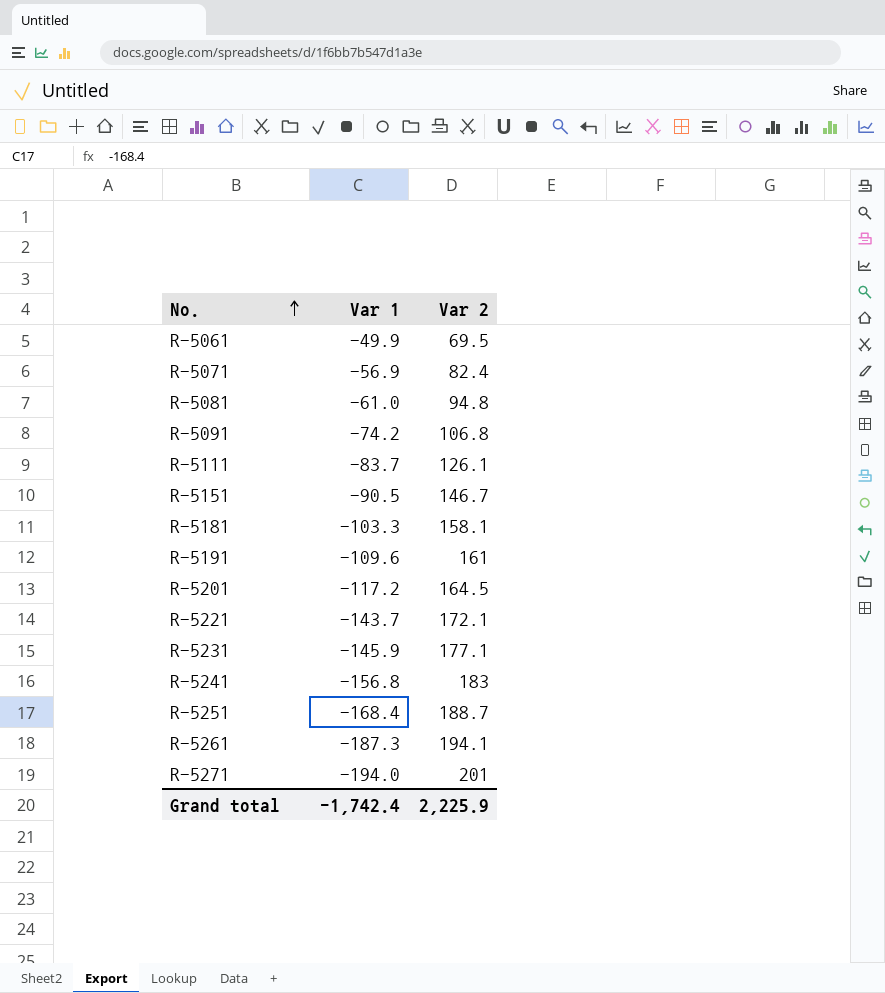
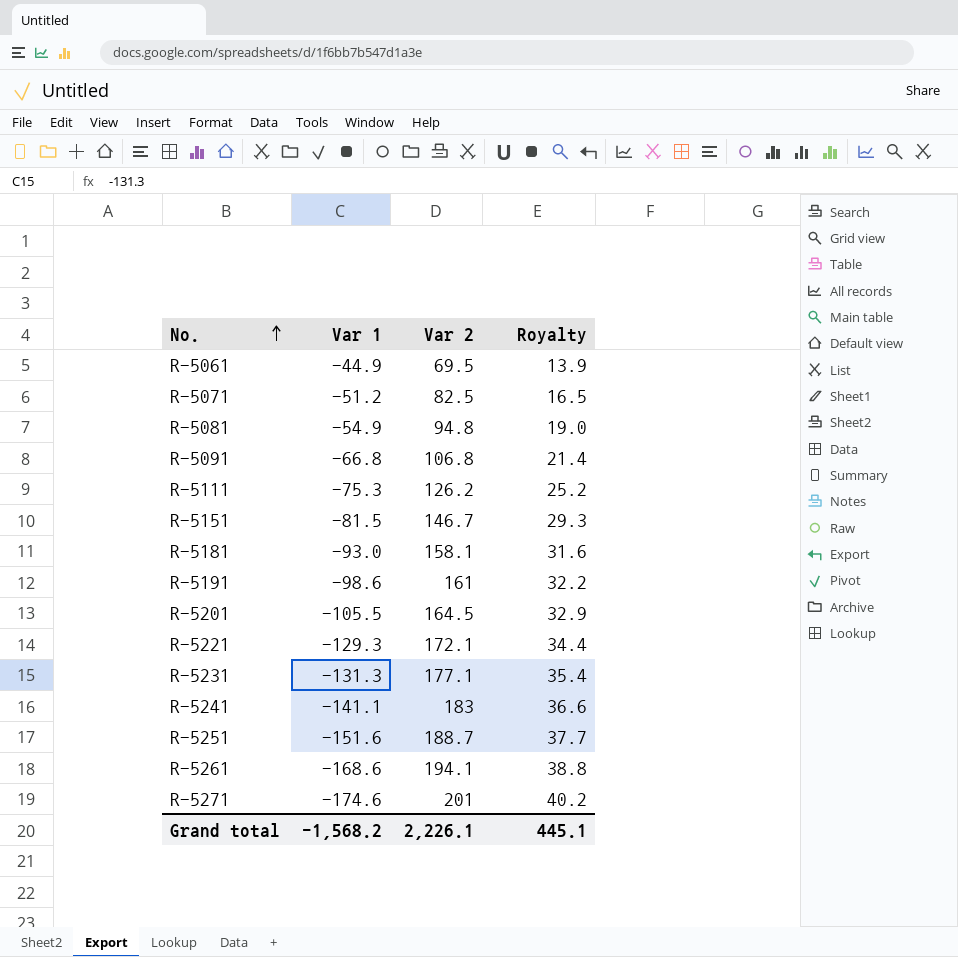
column Royalty | formula: none -> [Var 2] * 0.2
R-5061 | Var 1: -49.9 -> -44.9
R-5071 | Var 1: -56.9 -> -51.2
R-5071 | Var 2: 82.4 -> 82.5
R-5081 | Var 1: -61.0 -> -54.9
R-5091 | Var 1: -74.2 -> -66.8
R-5111 | Var 1: -83.7 -> -75.3
R-5111 | Var 2: 126.1 -> 126.2
R-5151 | Var 1: -90.5 -> -81.5
R-5181 | Var 1: -103.3 -> -93.0
R-5191 | Var 1: -109.6 -> -98.6
R-5201 | Var 1: -117.2 -> -105.5
R-5221 | Var 1: -143.7 -> -129.3
R-5231 | Var 1: -145.9 -> -131.3
R-5241 | Var 1: -156.8 -> -141.1
R-5251 | Var 1: -168.4 -> -151.6
R-5261 | Var 1: -187.3 -> -168.6
R-5271 | Var 1: -194.0 -> -174.6
Grand total | Var 1: -1,742.4 -> -1,568.2
Grand total | Var 2: 2,225.9 -> 2,226.1

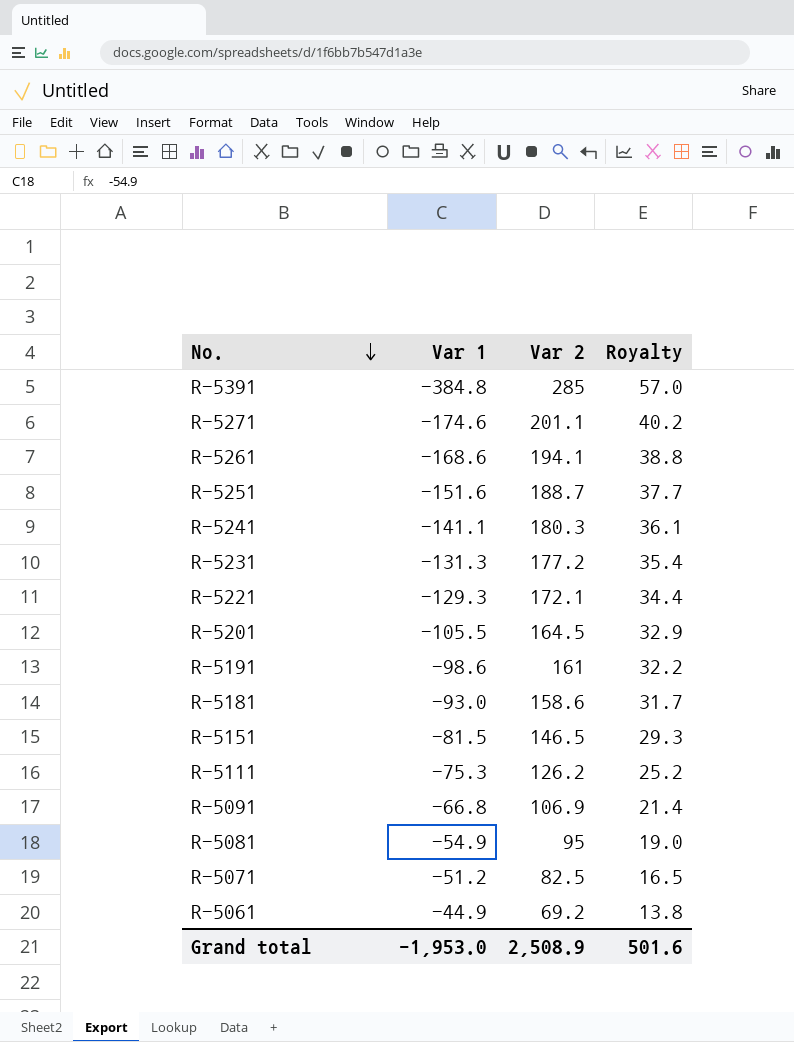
row order: No. ascending -> No. descending
row R-5391: none -> -384.8 | 285 | 57.0
R-5271 | Var 2: 201 -> 201.1
R-5241 | Var 2: 183 -> 180.3
R-5241 | Royalty: 36.6 -> 36.1
R-5231 | Var 2: 177.1 -> 177.2
R-5181 | Var 2: 158.1 -> 158.6
R-5181 | Royalty: 31.6 -> 31.7
R-5151 | Var 2: 146.7 -> 146.5
R-5091 | Var 2: 106.8 -> 106.9
R-5081 | Var 2: 94.8 -> 95
R-5061 | Var 2: 69.5 -> 69.2
R-5061 | Royalty: 13.9 -> 13.8
Grand total | Var 1: -1,568.2 -> -1,953.0
Grand total | Var 2: 2,226.1 -> 2,508.9
Grand total | Royalty: 445.1 -> 501.6

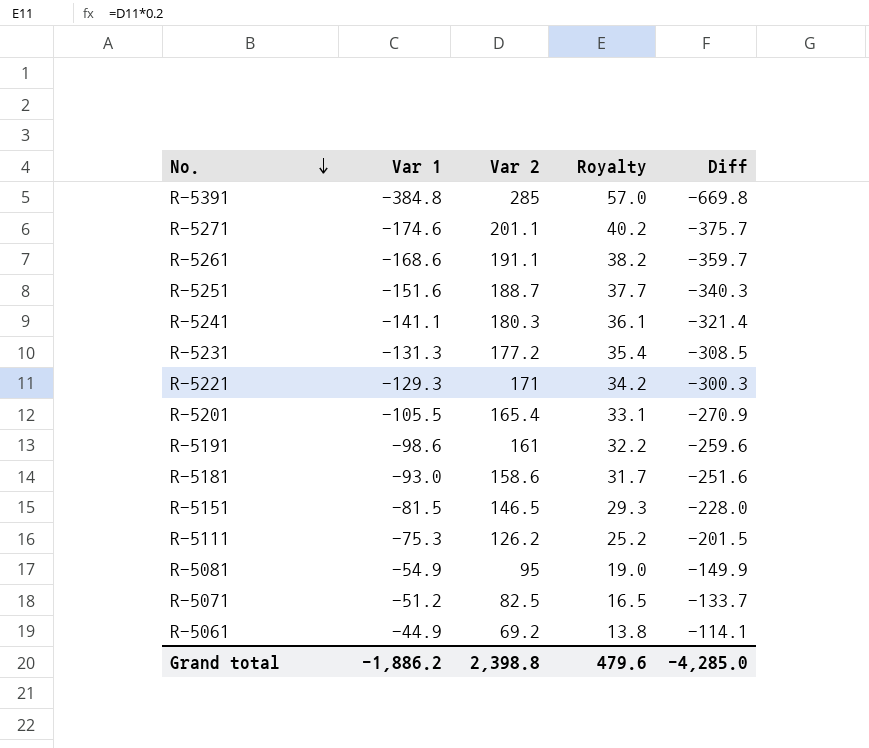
column Diff | formula: none -> [Var 1] - [Var 2]
row R-5091: -66.8 | 106.9 | 21.4 -> none
R-5261 | Var 2: 194.1 -> 191.1
R-5261 | Royalty: 38.8 -> 38.2
R-5221 | Var 2: 172.1 -> 171
R-5221 | Royalty: 34.4 -> 34.2
R-5201 | Var 2: 164.5 -> 165.4
R-5201 | Royalty: 32.9 -> 33.1
Grand total | Var 1: -1,953.0 -> -1,886.2
Grand total | Var 2: 2,508.9 -> 2,398.8
Grand total | Royalty: 501.6 -> 479.6

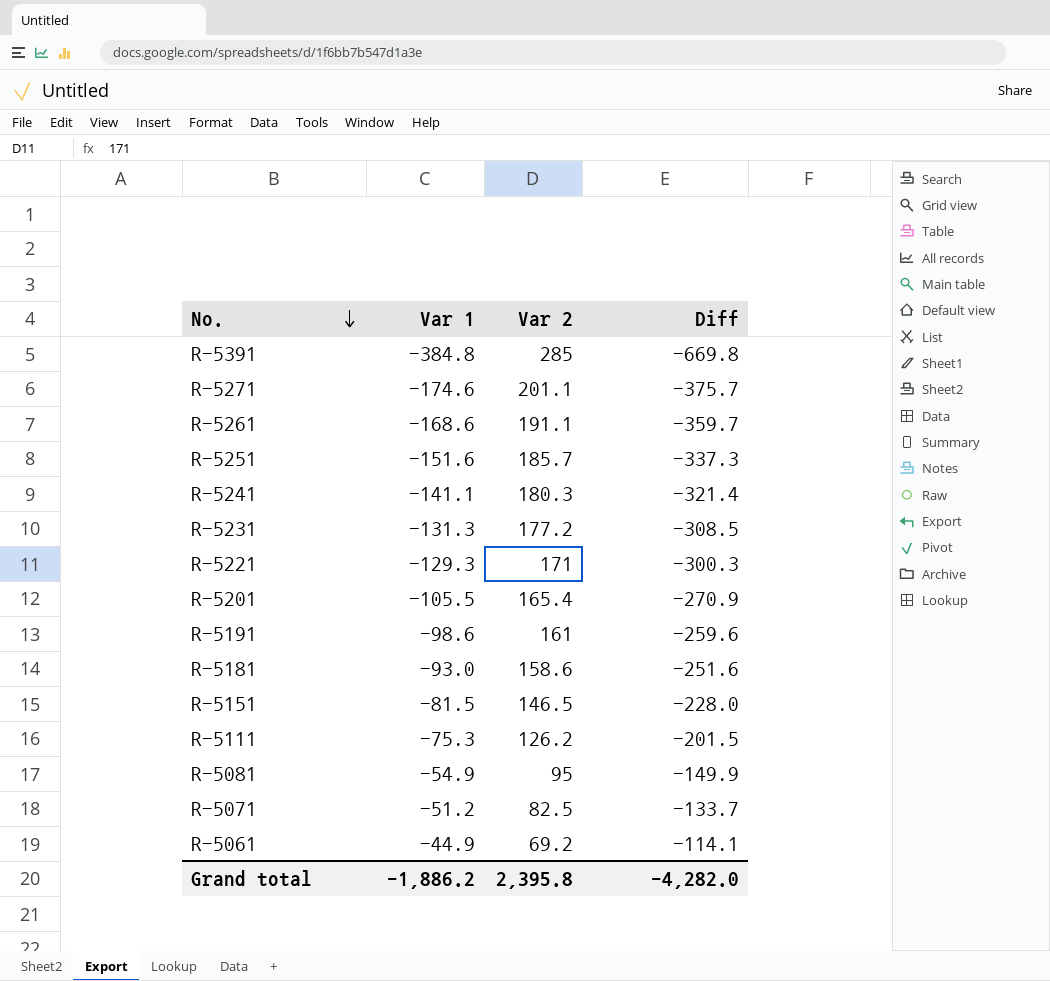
column Royalty | formula: [Var 2] * 0.2 -> none
R-5251 | Var 2: 188.7 -> 185.7
R-5251 | Diff: -340.3 -> -337.3
Grand total | Var 2: 2,398.8 -> 2,395.8
Grand total | Diff: -4,285.0 -> -4,282.0

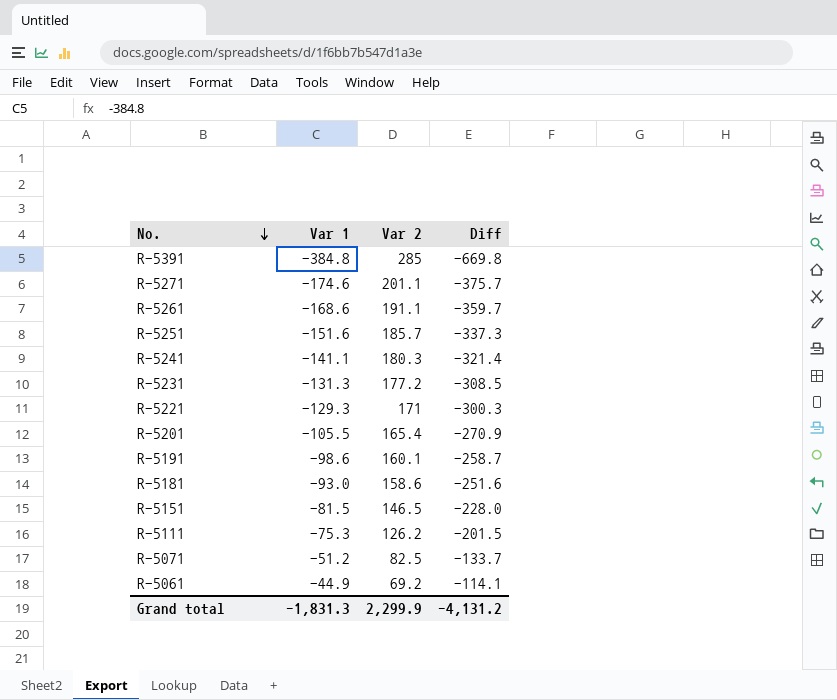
row R-5081: -54.9 | 95 | -149.9 -> none
R-5191 | Var 2: 161 -> 160.1
R-5191 | Diff: -259.6 -> -258.7
Grand total | Var 1: -1,886.2 -> -1,831.3
Grand total | Var 2: 2,395.8 -> 2,299.9
Grand total | Diff: -4,282.0 -> -4,131.2

